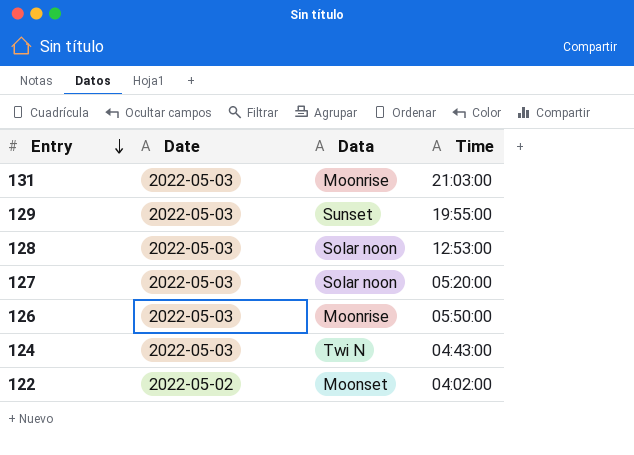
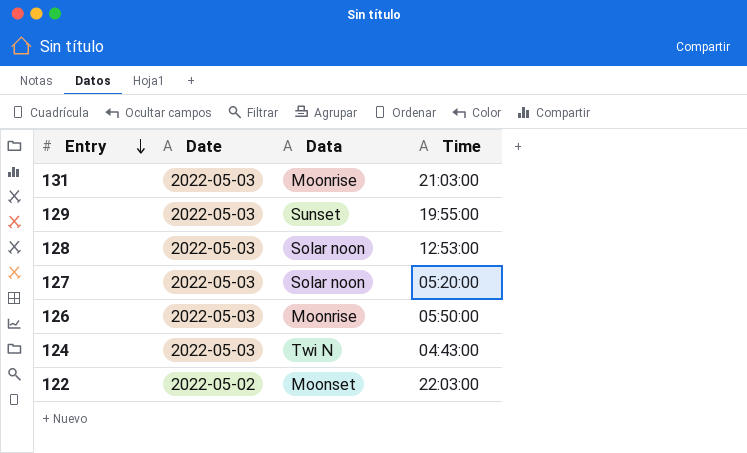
122 | Time: 04:02:00 -> 22:03:00

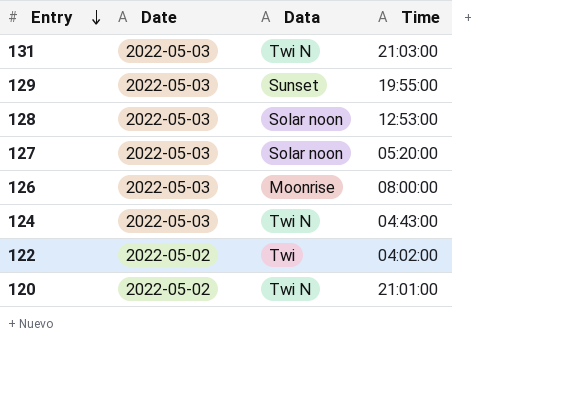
131 | Data: Moonrise -> Twi N
126 | Time: 05:50:00 -> 08:00:00
122 | Data: Moonset -> Twi
122 | Time: 22:03:00 -> 04:02:00
row 120: none -> 2022-05-02 | Twi N | 21:01:00

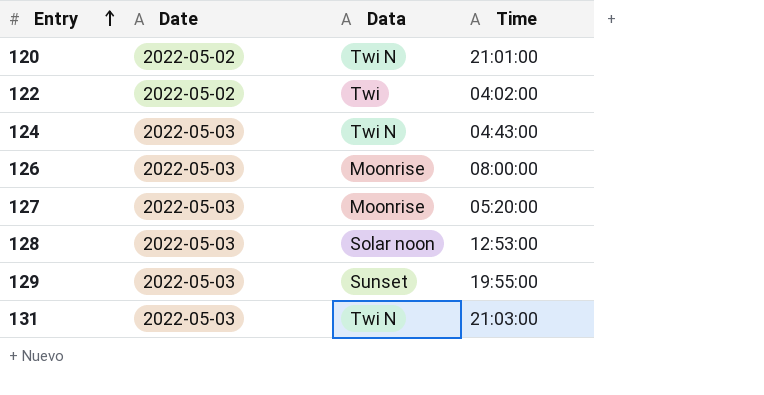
row order: Entry descending -> Entry ascending
127 | Data: Solar noon -> Moonrise

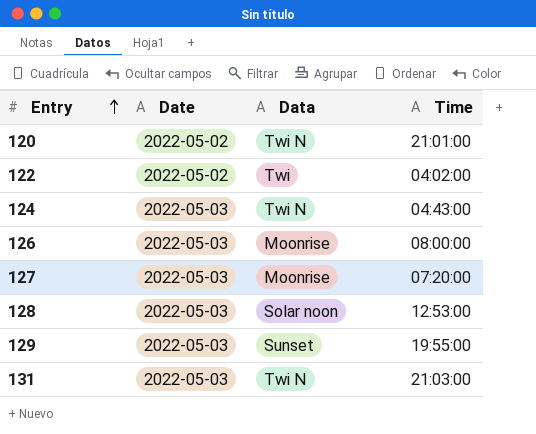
127 | Time: 05:20:00 -> 07:20:00

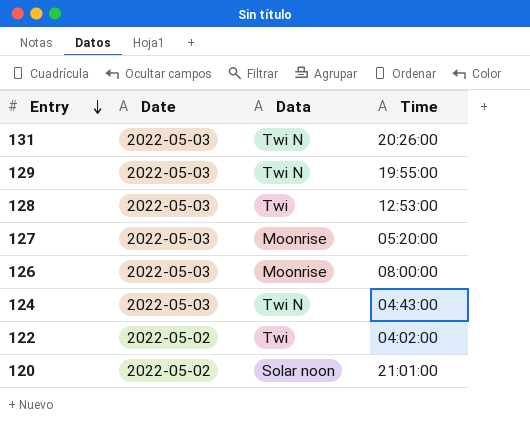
row order: Entry ascending -> Entry descending
131 | Time: 21:03:00 -> 20:26:00
129 | Data: Sunset -> Twi N
128 | Data: Solar noon -> Twi
127 | Time: 07:20:00 -> 05:20:00
120 | Data: Twi N -> Solar noon

